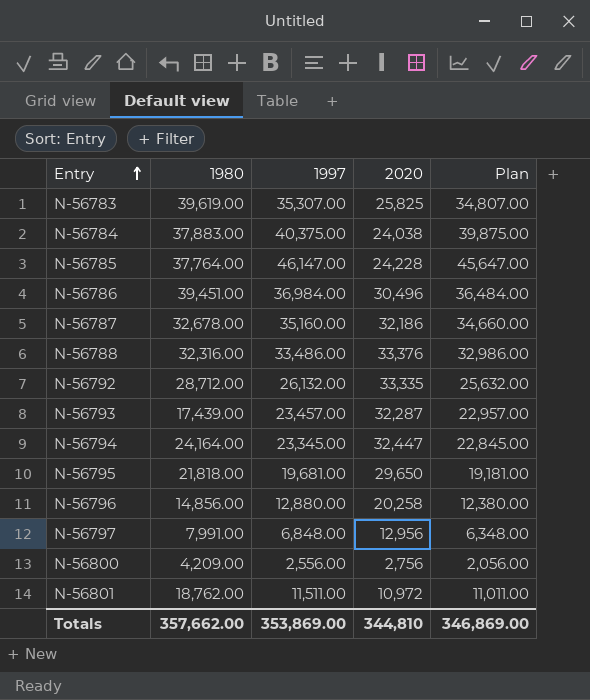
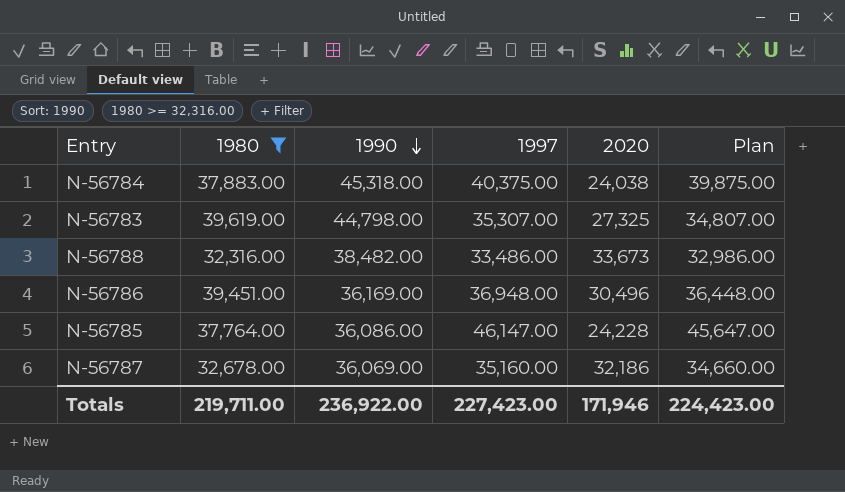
filter: none -> 1980 >= 32,316.00
row order: Entry ascending -> 1990 descending
column 1990 | position: none -> 3
N-56783 | 2020: 25,825 -> 27,325
N-56788 | 2020: 33,376 -> 33,673
N-56786 | 1997: 36,984.00 -> 36,948.00
N-56786 | Plan: 36,484.00 -> 36,448.00
Totals | 1980: 357,662.00 -> 219,711.00
Totals | 1997: 353,869.00 -> 227,423.00
Totals | 2020: 344,810 -> 171,946
Totals | Plan: 346,869.00 -> 224,423.00

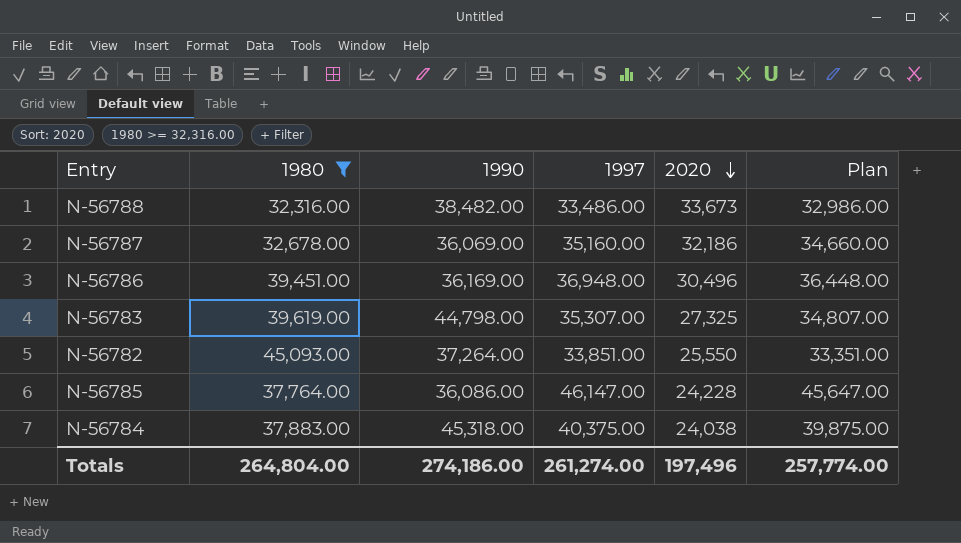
row order: 1990 descending -> 2020 descending
row N-56782: none -> 45,093.00 | 37,264.00 | 33,851.00 | 25,550 | 33,351.00
Totals | 1980: 219,711.00 -> 264,804.00
Totals | 1990: 236,922.00 -> 274,186.00
Totals | 1997: 227,423.00 -> 261,274.00
Totals | 2020: 171,946 -> 197,496
Totals | Plan: 224,423.00 -> 257,774.00

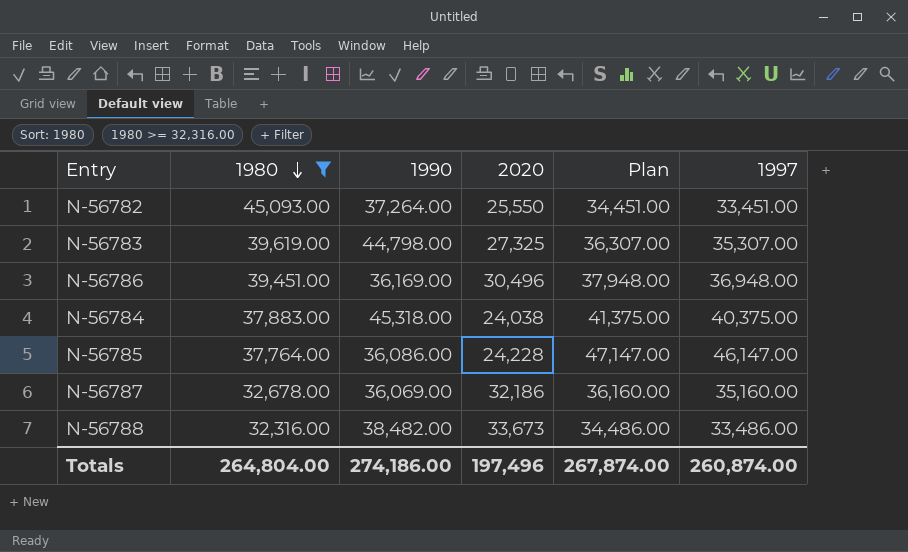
row order: 2020 descending -> 1980 descending
column Plan | formula: [1997] - 500 -> [1997] + 1000
column 1997 | position: 4 -> 6
N-56782 | 1997: 33,851.00 -> 33,451.00
Totals | Plan: 257,774.00 -> 267,874.00
Totals | 1997: 261,274.00 -> 260,874.00

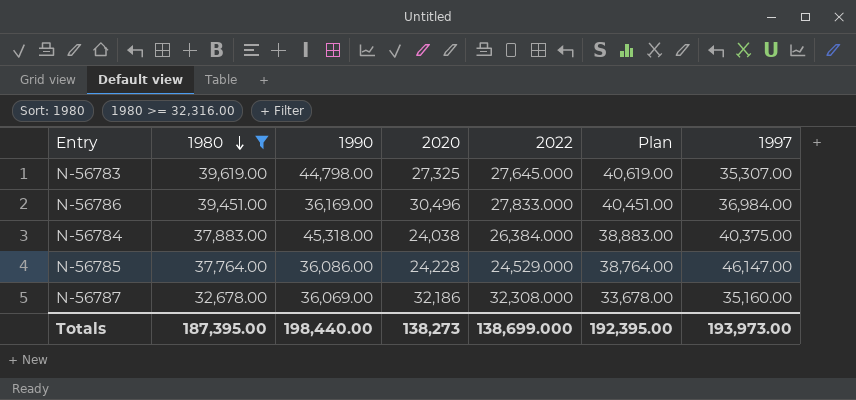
column 2022 | position: none -> 5
column Plan | formula: [1997] + 1000 -> [1980] + 1000
row N-56782: 45,093.00 | 37,264.00 | 25,550 | 34,451.00 | 33,451.00 -> none
row N-56788: 32,316.00 | 38,482.00 | 33,673 | 34,486.00 | 33,486.00 -> none
N-56786 | 1997: 36,948.00 -> 36,984.00
Totals | 1980: 264,804.00 -> 187,395.00
Totals | 1990: 274,186.00 -> 198,440.00
Totals | 2020: 197,496 -> 138,273
Totals | Plan: 267,874.00 -> 192,395.00
Totals | 1997: 260,874.00 -> 193,973.00

